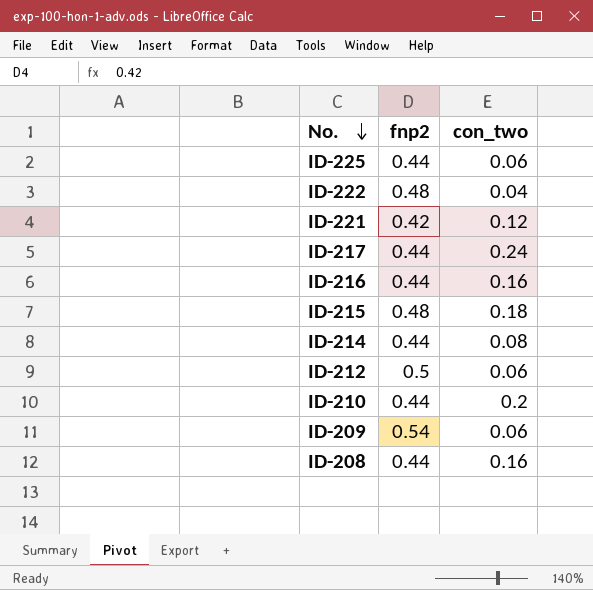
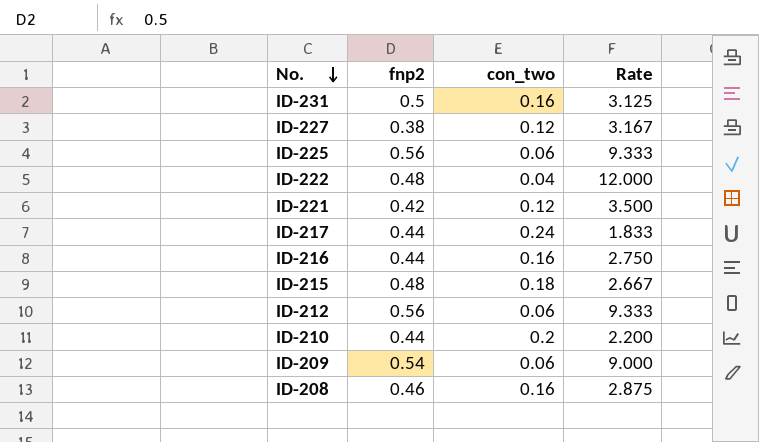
column Rate | formula: none -> [fnp2] / [con_two]
row ID-214: 0.44 | 0.08 -> none
row ID-231: none -> 0.5 | 0.16 | 3.125
row ID-227: none -> 0.38 | 0.12 | 3.167
ID-225 | fnp2: 0.44 -> 0.56
ID-212 | fnp2: 0.5 -> 0.56
ID-208 | fnp2: 0.44 -> 0.46

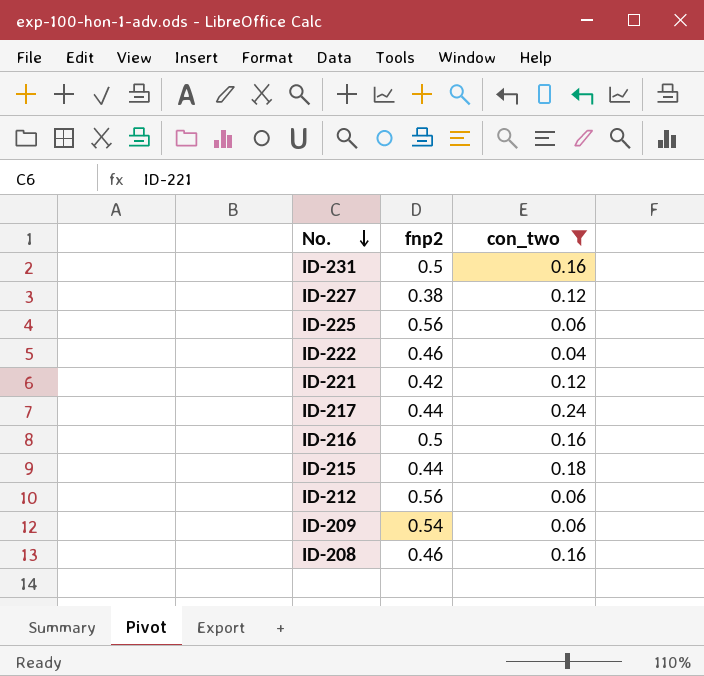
filter: none -> con_two != 0.2
column Rate | formula: [fnp2] / [con_two] -> none
ID-222 | fnp2: 0.48 -> 0.46
ID-216 | fnp2: 0.44 -> 0.5
ID-215 | fnp2: 0.48 -> 0.44

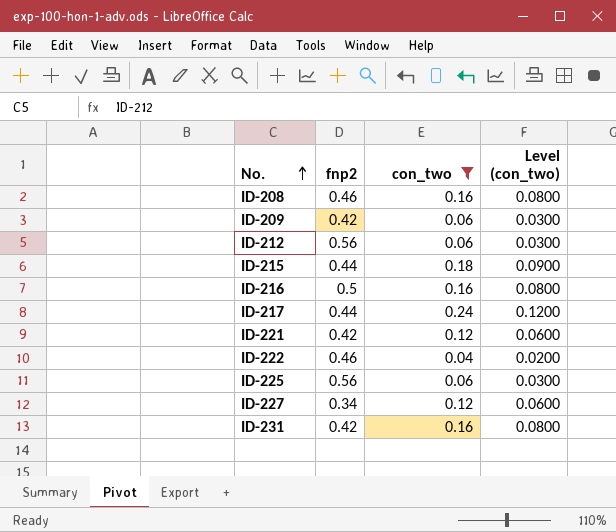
row order: No. descending -> No. ascending
column Level (con_two) | formula: none -> [con_two] * 0.5
ID-209 | fnp2: 0.54 -> 0.42
ID-227 | fnp2: 0.38 -> 0.34
ID-231 | fnp2: 0.5 -> 0.42

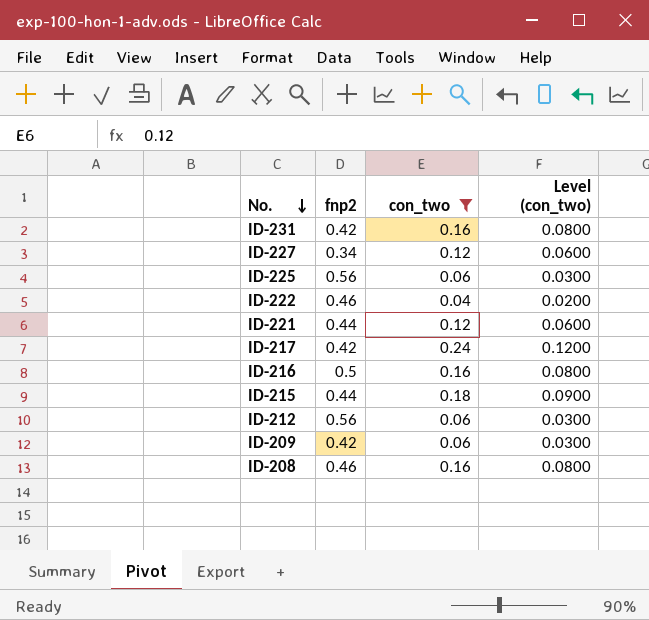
row order: No. ascending -> No. descending
ID-221 | fnp2: 0.42 -> 0.44
ID-217 | fnp2: 0.44 -> 0.42

